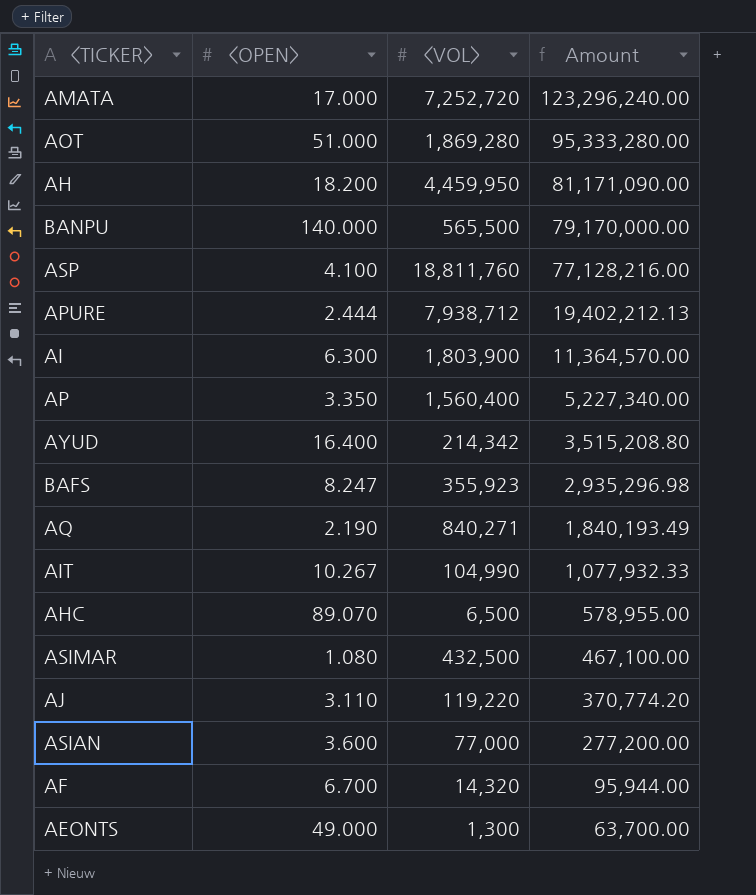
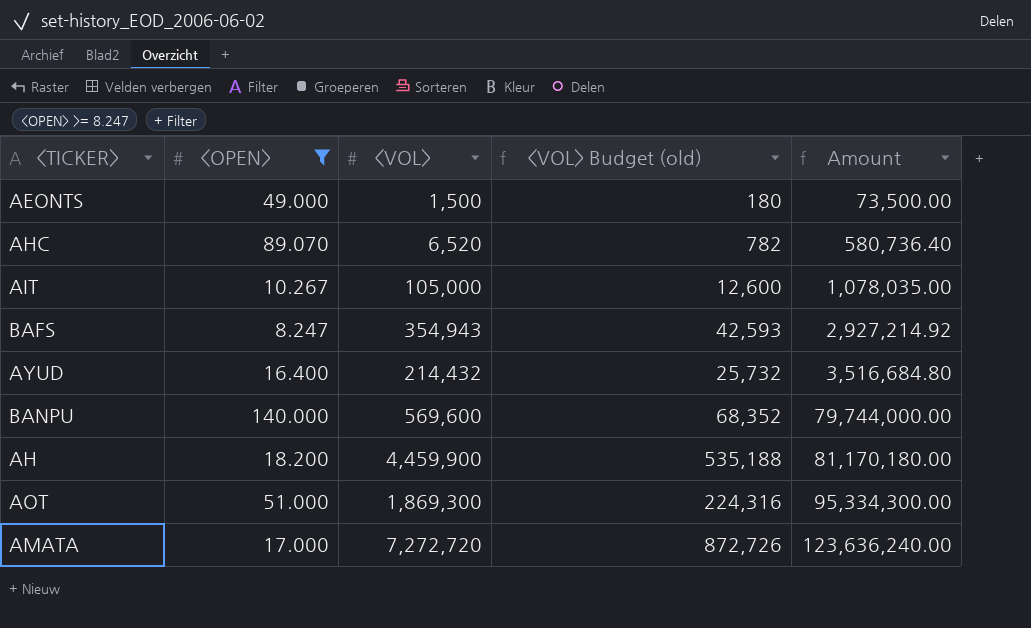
filter: none -> <OPEN> >= 8.247
row order: Amount descending -> Amount ascending
column <VOL> Budget (old) | formula: none -> [<VOL>] * 0.12
AEONTS | <VOL>: 1,300 -> 1,500
AEONTS | Amount: 63,700.00 -> 73,500.00
AHC | <VOL>: 6,500 -> 6,520
AHC | Amount: 578,955.00 -> 580,736.40
AIT | <VOL>: 104,990 -> 105,000
AIT | Amount: 1,077,932.33 -> 1,078,035.00
BAFS | <VOL>: 355,923 -> 354,943
BAFS | Amount: 2,935,296.98 -> 2,927,214.92
AYUD | <VOL>: 214,342 -> 214,432
AYUD | Amount: 3,515,208.80 -> 3,516,684.80
BANPU | <VOL>: 565,500 -> 569,600
BANPU | Amount: 79,170,000.00 -> 79,744,000.00
AH | <VOL>: 4,459,950 -> 4,459,900
AH | Amount: 81,171,090.00 -> 81,170,180.00
AOT | <VOL>: 1,869,280 -> 1,869,300
AOT | Amount: 95,333,280.00 -> 95,334,300.00
AMATA | <VOL>: 7,252,720 -> 7,272,720
AMATA | Amount: 123,296,240.00 -> 123,636,240.00

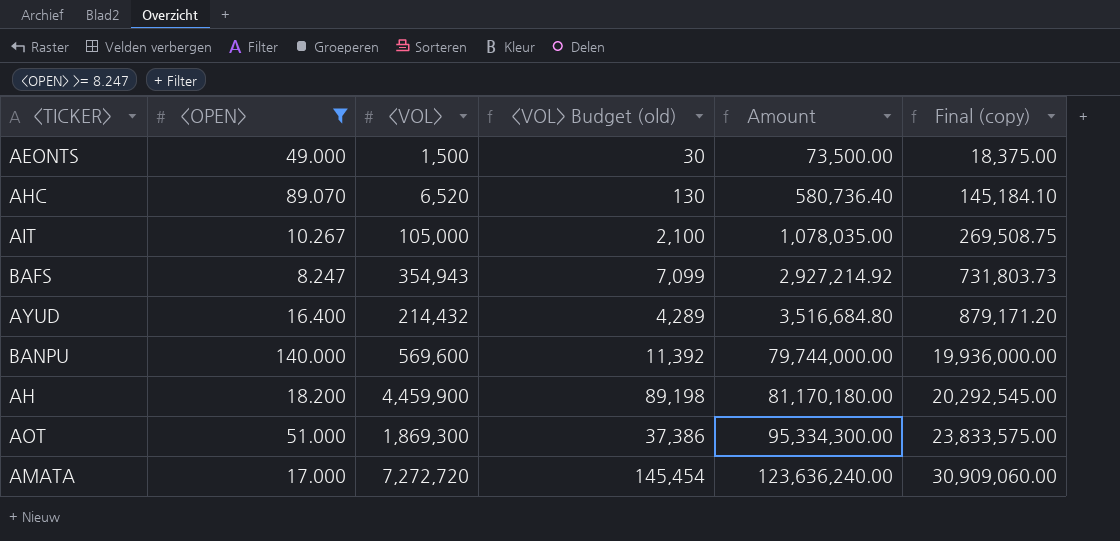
column <VOL> Budget (old) | formula: [<VOL>] * 0.12 -> [<VOL>] * 0.02
column Final (copy) | formula: none -> [Amount] * 0.25

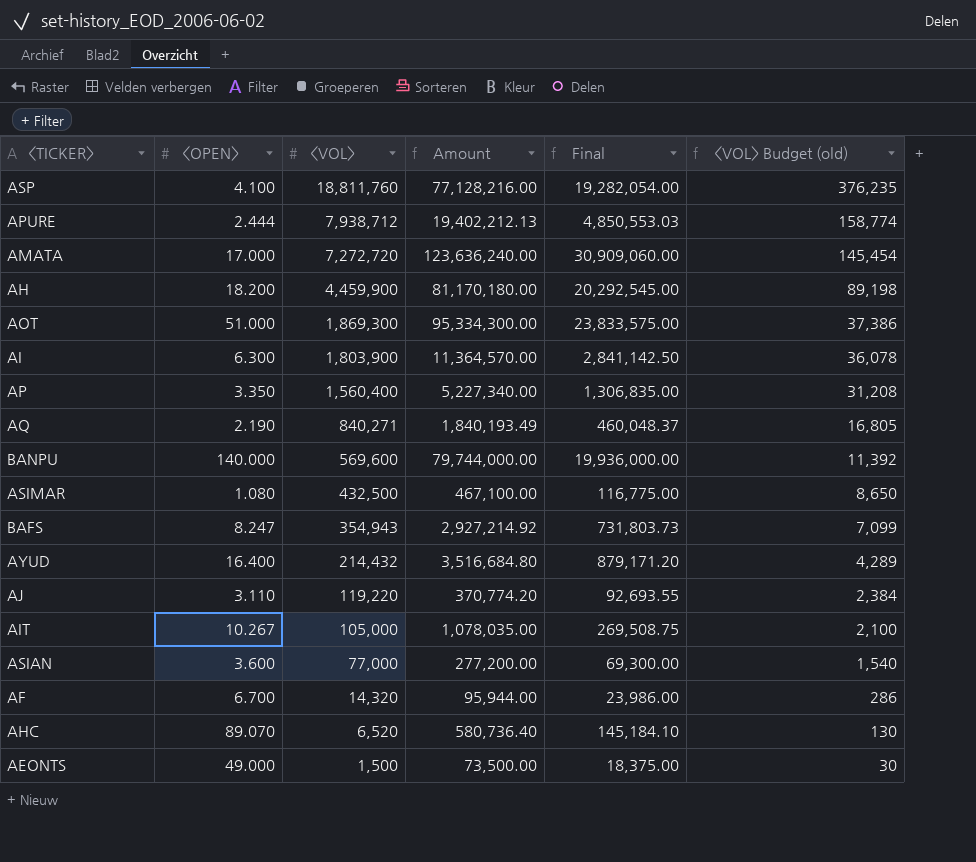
filter: <OPEN> >= 8.247 -> none
row order: Amount ascending -> <VOL> descending
column name: Final (copy) -> Final
column <VOL> Budget (old) | position: 4 -> 6

